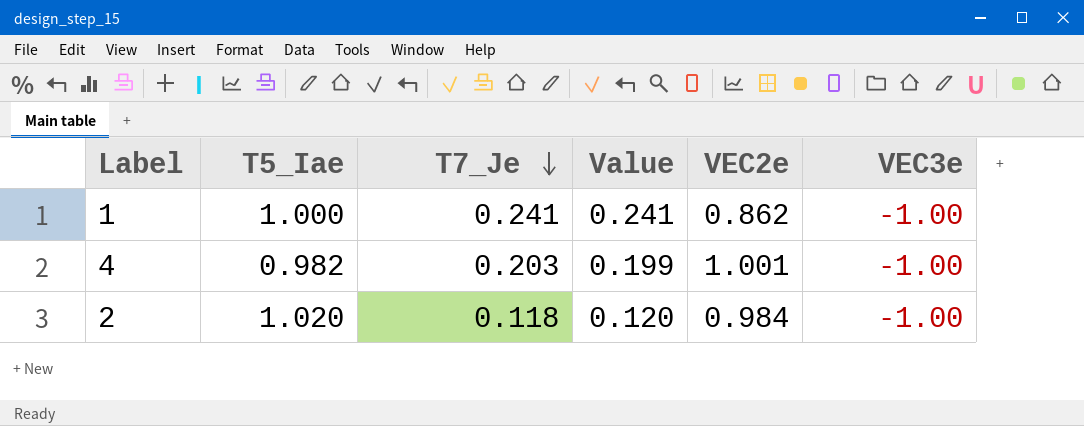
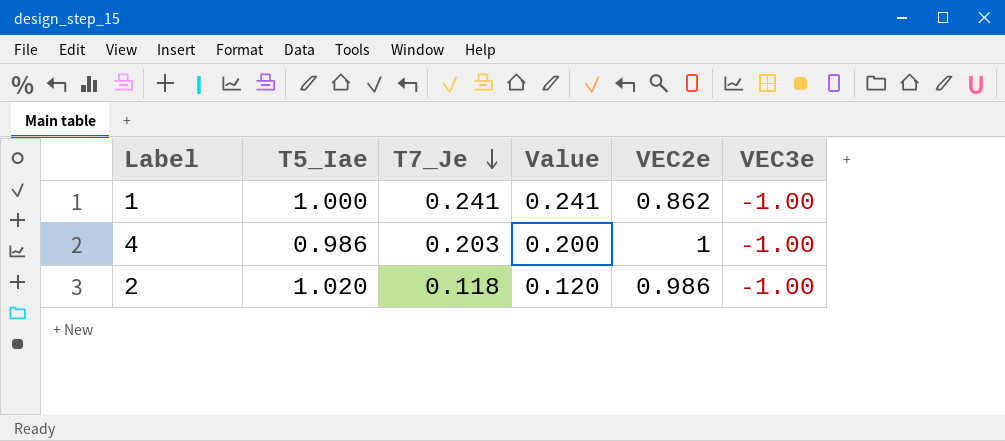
4 | T5_Iae: 0.982 -> 0.986
4 | Value: 0.199 -> 0.200
4 | VEC2e: 1.001 -> 1
2 | VEC2e: 0.984 -> 0.986

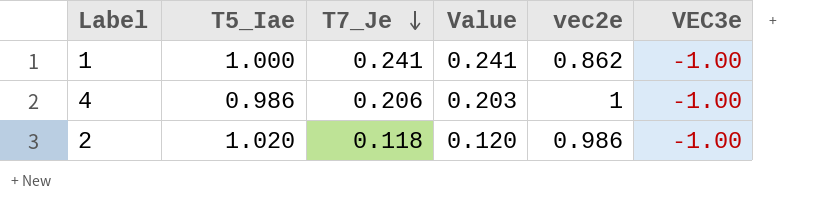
column name: VEC2e -> vec2e
4 | T7_Je: 0.203 -> 0.206
4 | Value: 0.200 -> 0.203

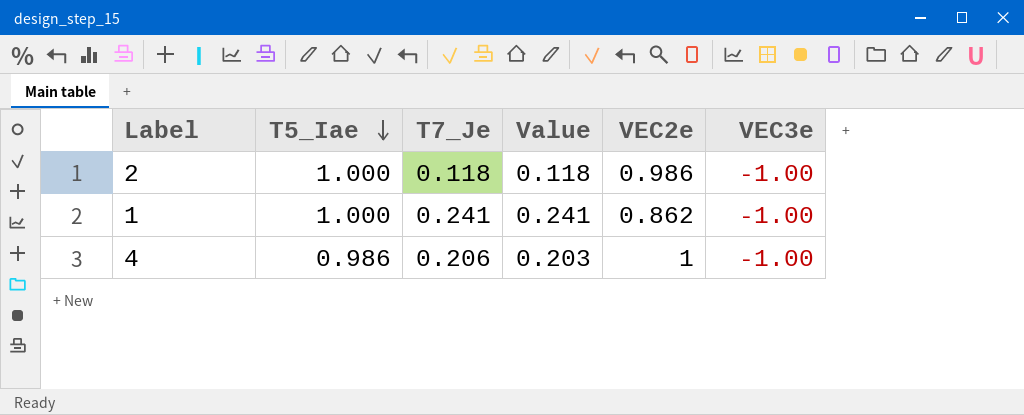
row order: T7_Je descending -> T5_Iae descending
column name: vec2e -> VEC2e
2 | T5_Iae: 1.020 -> 1.000
2 | Value: 0.120 -> 0.118

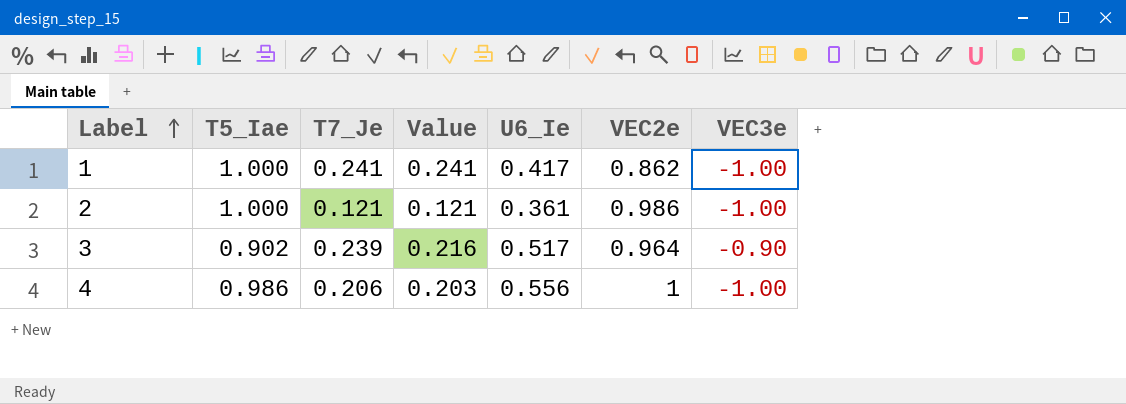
row order: T5_Iae descending -> Label ascending
column U6_Ie | position: none -> 5
2 | T7_Je: 0.118 -> 0.121
2 | Value: 0.118 -> 0.121
row 3: none -> 0.902 | 0.239 | 0.216 | 0.517 | 0.964 | -0.90

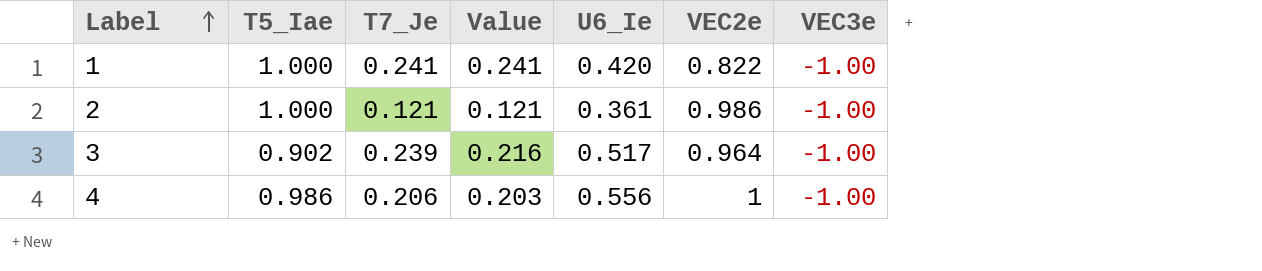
1 | U6_Ie: 0.417 -> 0.420
1 | VEC2e: 0.862 -> 0.822
3 | VEC3e: -0.90 -> -1.00

